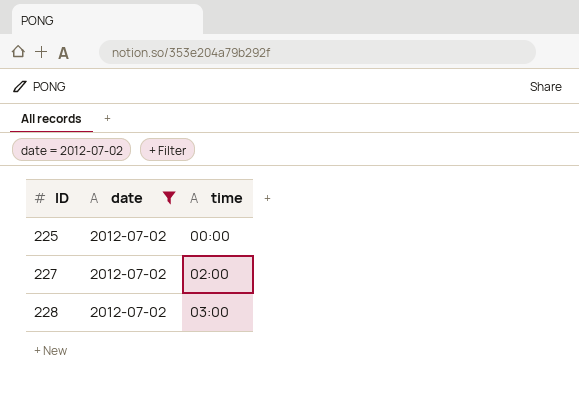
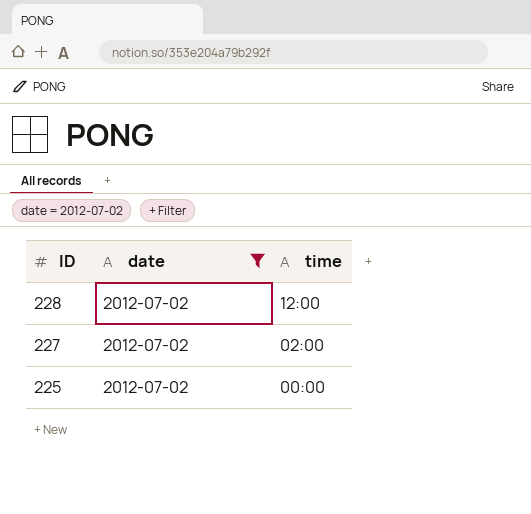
row order: ID ascending -> ID descending
228 | time: 03:00 -> 12:00

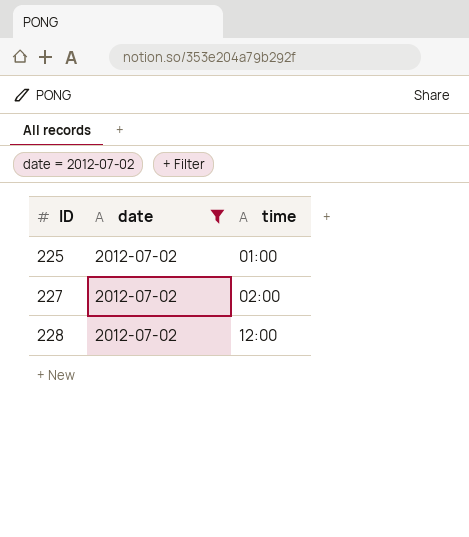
row order: ID descending -> ID ascending
225 | time: 00:00 -> 01:00

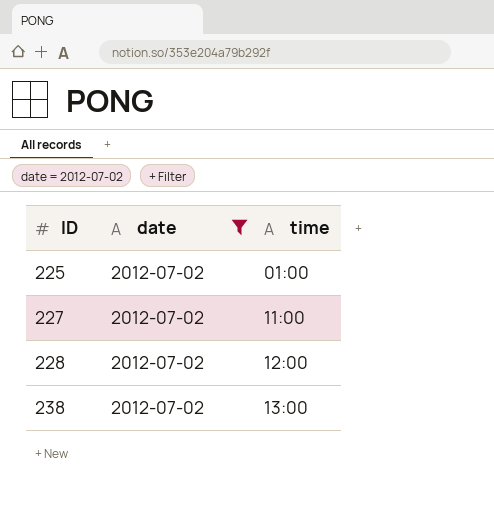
227 | time: 02:00 -> 11:00
row 238: none -> 2012-07-02 | 13:00

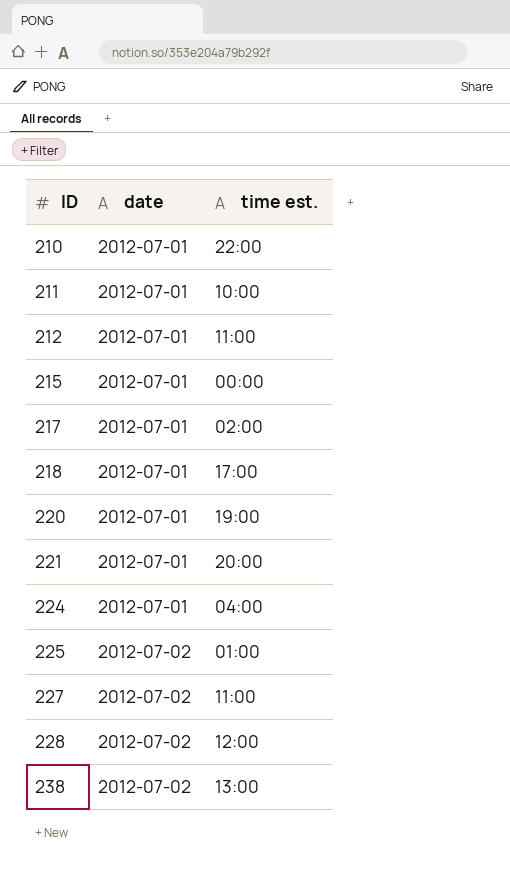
filter: date = 2012-07-02 -> none
column name: time -> time est.

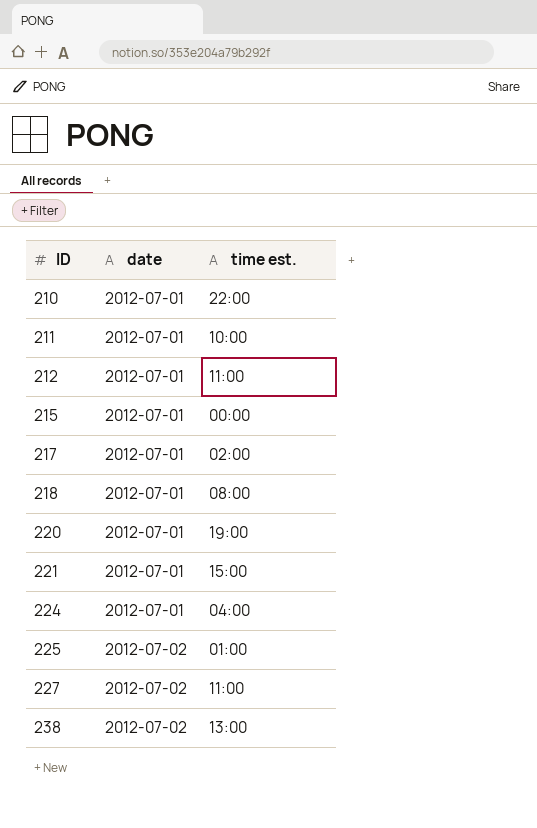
row 228: 2012-07-02 | 12:00 -> none
218 | time est.: 17:00 -> 08:00
221 | time est.: 20:00 -> 15:00

